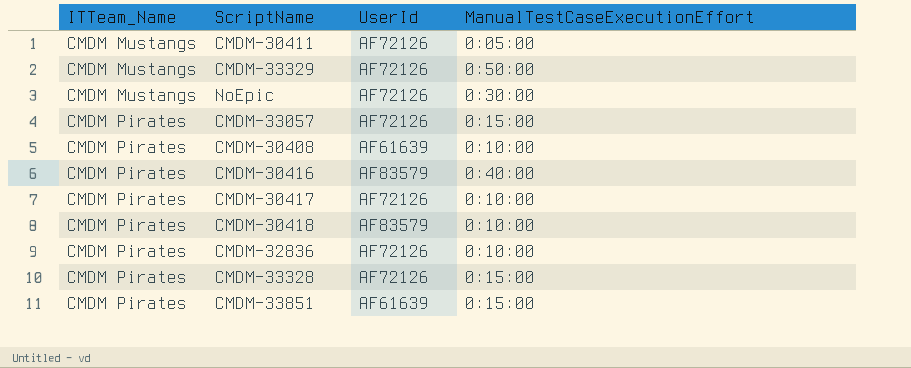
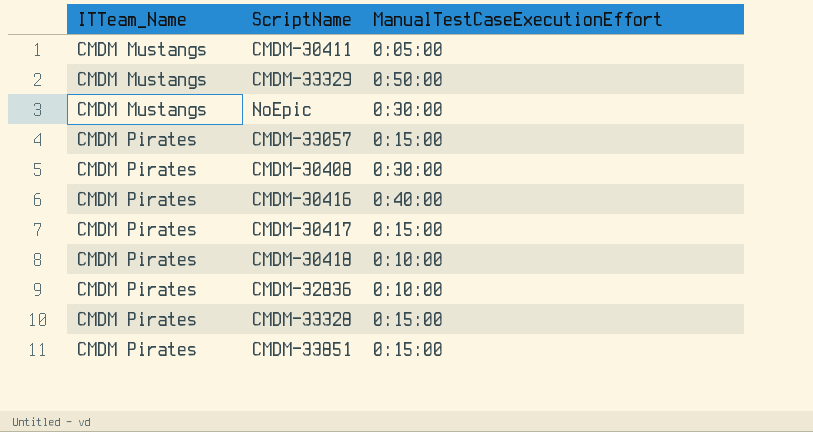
column UserId | position: 3 -> none
CMDM-30408 | ManualTestCaseExecutionEffort: 0:10:00 -> 0:30:00
CMDM-30417 | ManualTestCaseExecutionEffort: 0:10:00 -> 0:15:00

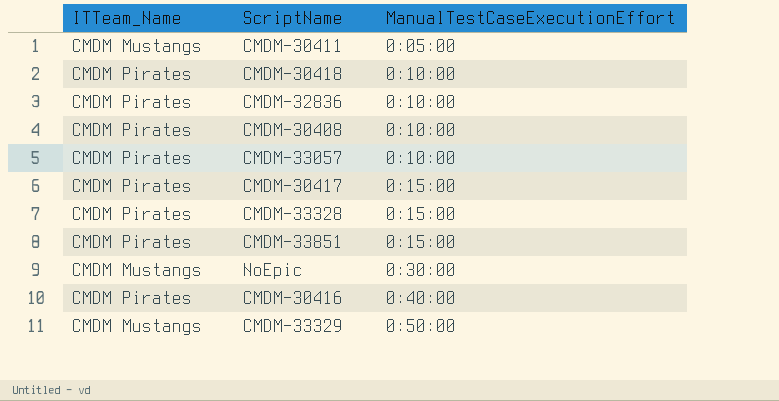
row order: ITTeam_Name ascending -> ManualTestCaseExecutionEffort ascending
CMDM-30408 | ManualTestCaseExecutionEffort: 0:30:00 -> 0:10:00
CMDM-33057 | ManualTestCaseExecutionEffort: 0:15:00 -> 0:10:00

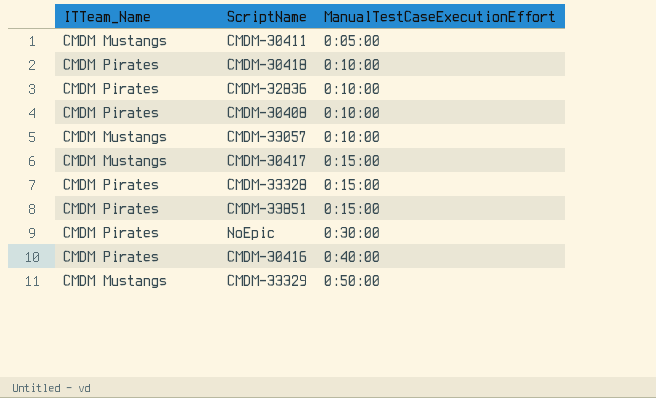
CMDM-33057 | ITTeam_Name: CMDM Pirates -> CMDM Mustangs
CMDM-30417 | ITTeam_Name: CMDM Pirates -> CMDM Mustangs
NoEpic | ITTeam_Name: CMDM Mustangs -> CMDM Pirates

